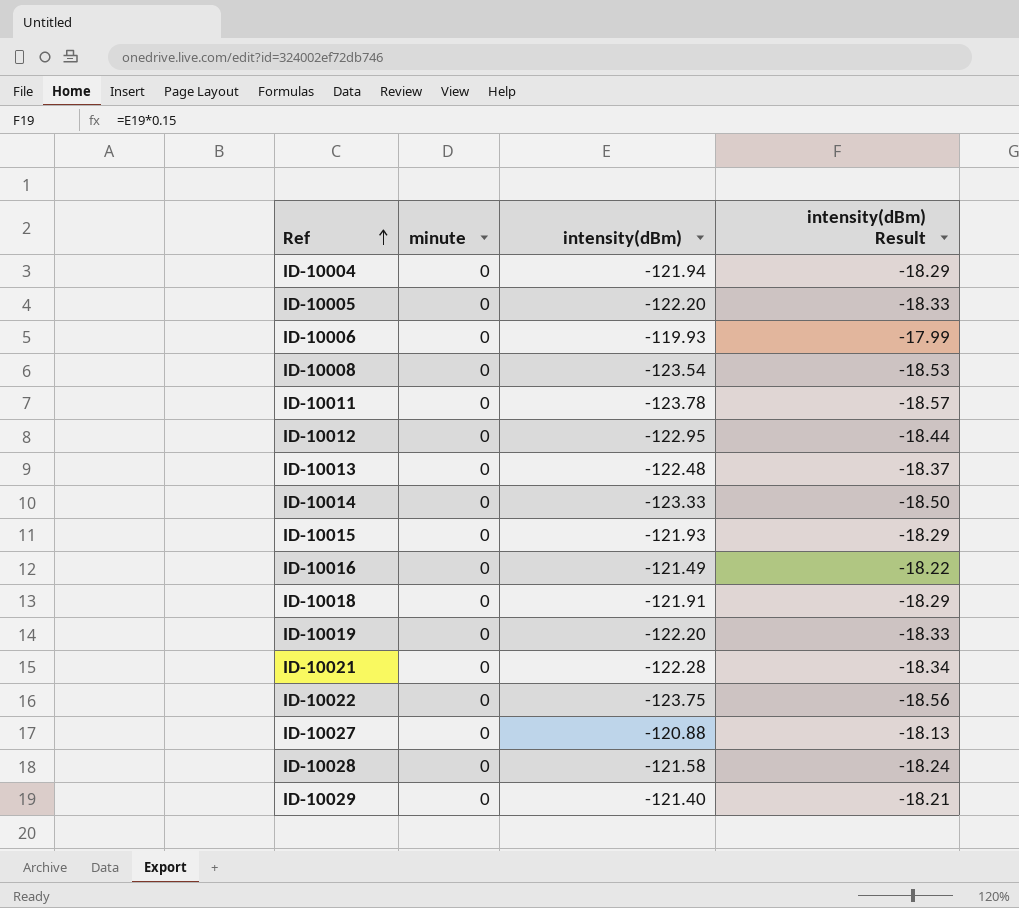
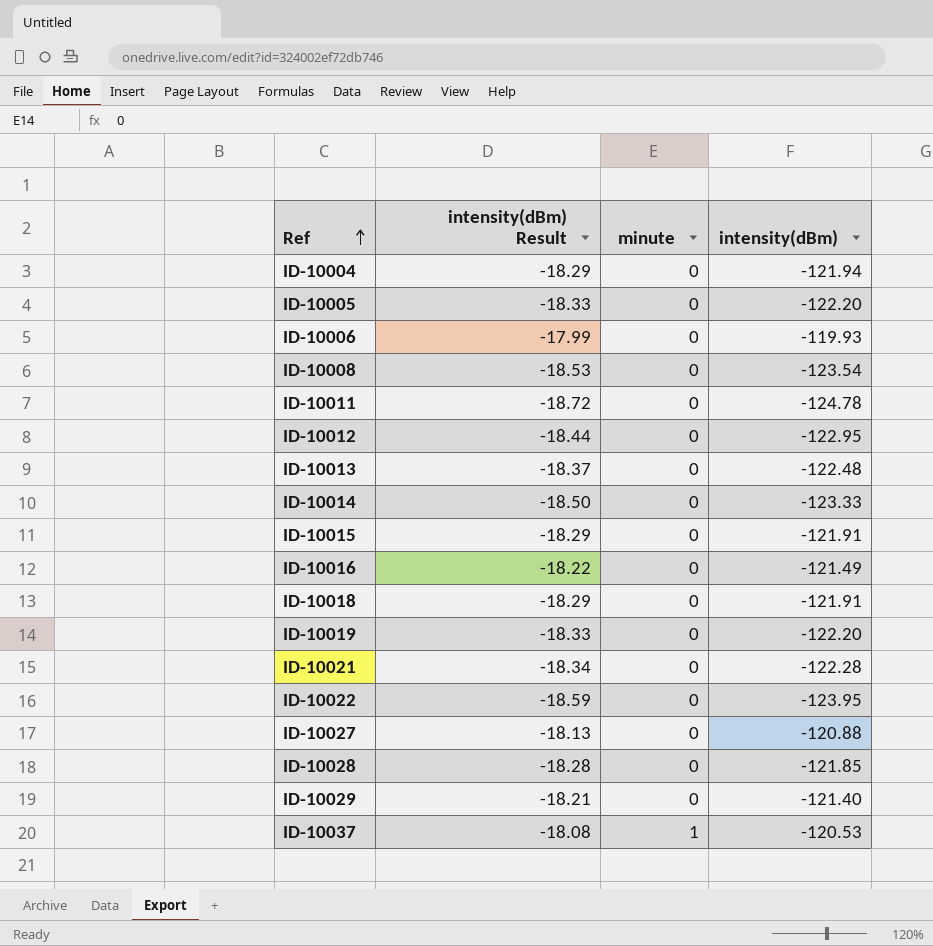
column intensity(dBm) Result | position: 4 -> 2
ID-10011 | intensity(dBm) Result: -18.57 -> -18.72
ID-10011 | intensity(dBm): -123.78 -> -124.78
ID-10015 | intensity(dBm): -121.93 -> -121.91
ID-10022 | intensity(dBm) Result: -18.56 -> -18.59
ID-10022 | intensity(dBm): -123.75 -> -123.95
ID-10028 | intensity(dBm) Result: -18.24 -> -18.28
ID-10028 | intensity(dBm): -121.58 -> -121.85
row ID-10037: none -> -18.08 | 1 | -120.53

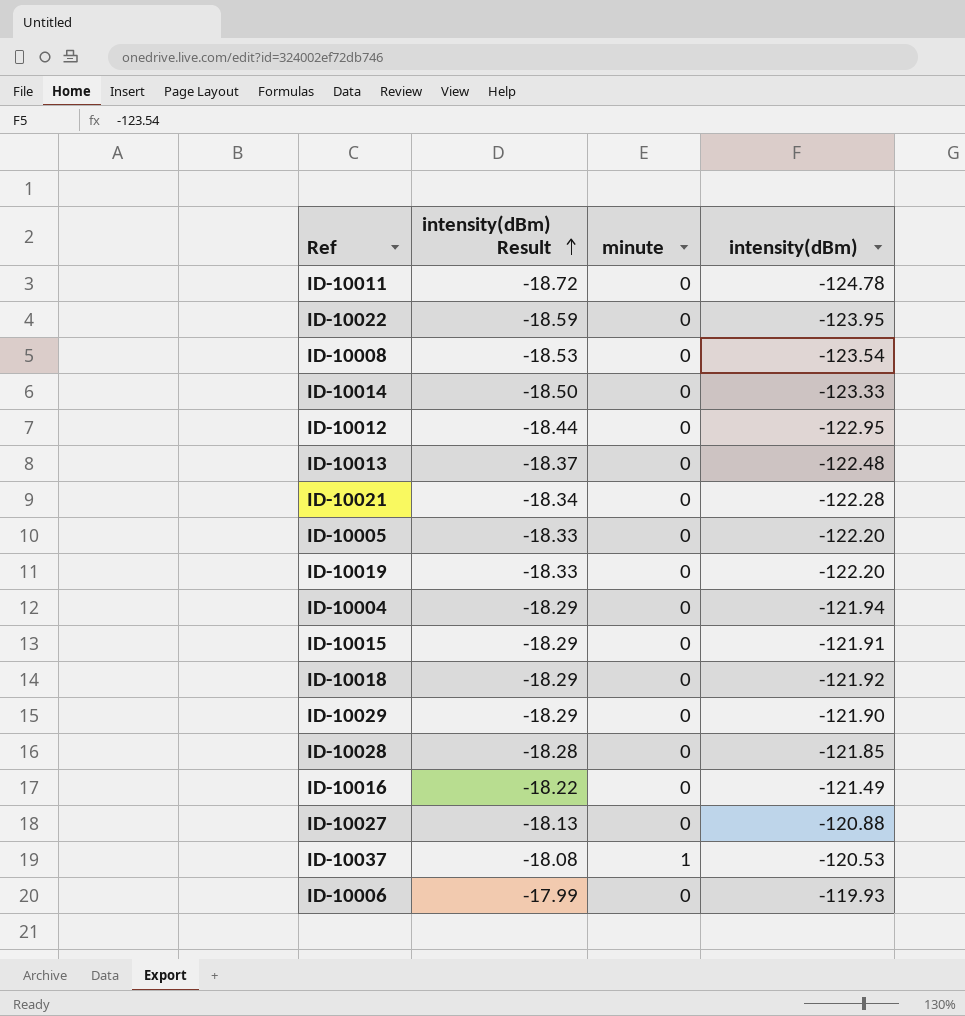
row order: Ref ascending -> intensity(dBm) Result ascending
ID-10018 | intensity(dBm): -121.91 -> -121.92
ID-10029 | intensity(dBm) Result: -18.21 -> -18.29
ID-10029 | intensity(dBm): -121.40 -> -121.90

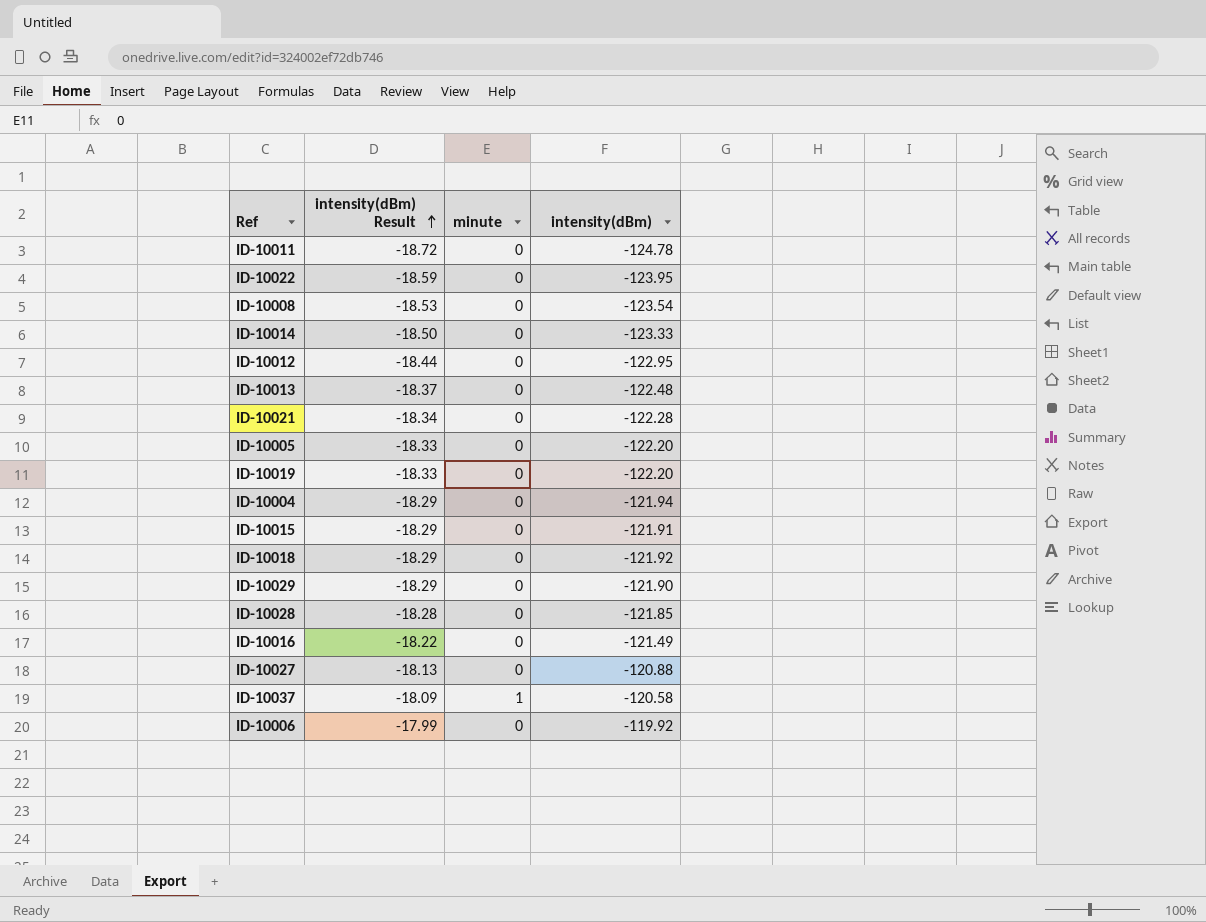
ID-10037 | intensity(dBm) Result: -18.08 -> -18.09
ID-10037 | intensity(dBm): -120.53 -> -120.58
ID-10006 | intensity(dBm): -119.93 -> -119.92

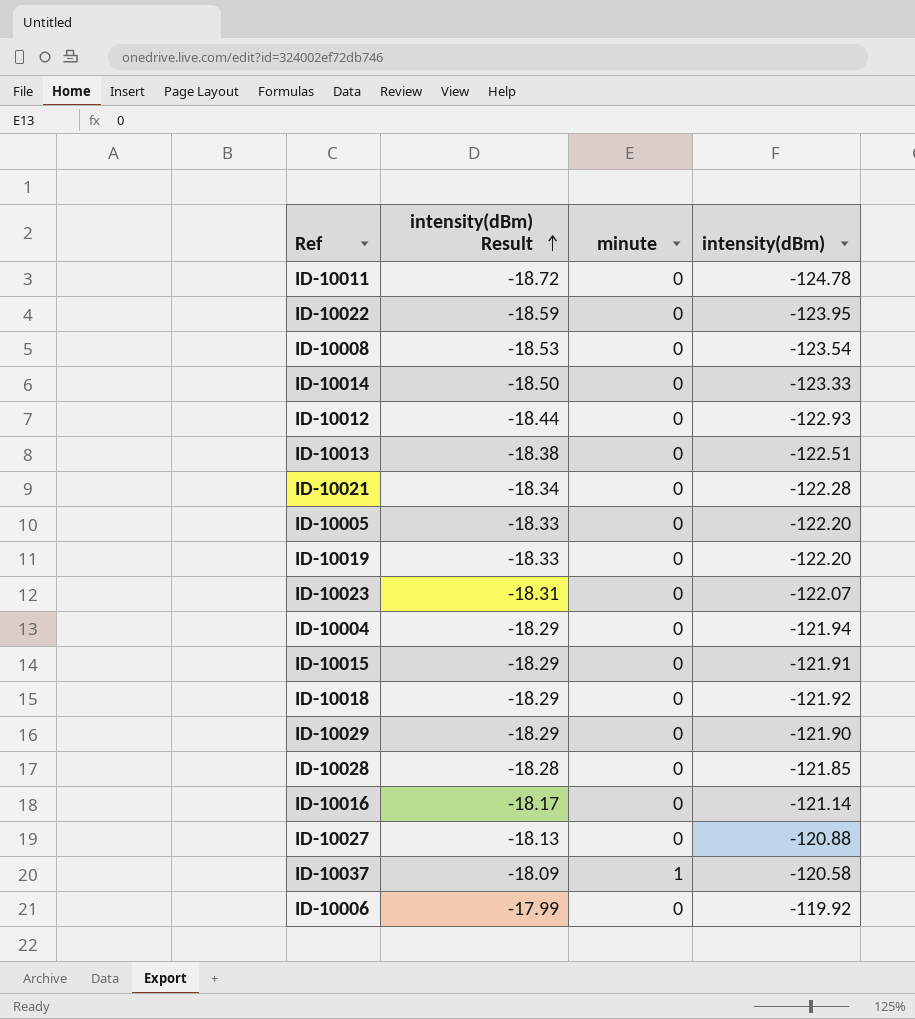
ID-10012 | intensity(dBm): -122.95 -> -122.93
ID-10013 | intensity(dBm) Result: -18.37 -> -18.38
ID-10013 | intensity(dBm): -122.48 -> -122.51
row ID-10023: none -> -18.31 | 0 | -122.07
ID-10016 | intensity(dBm) Result: -18.22 -> -18.17
ID-10016 | intensity(dBm): -121.49 -> -121.14

